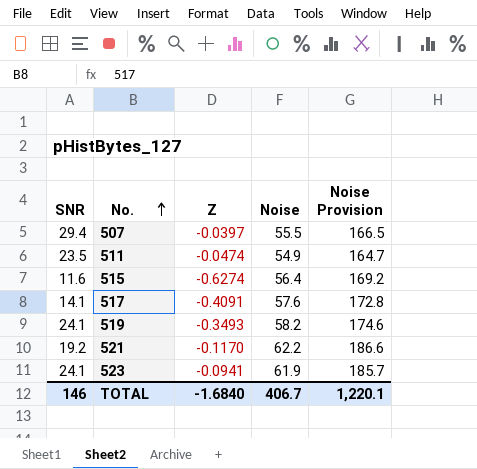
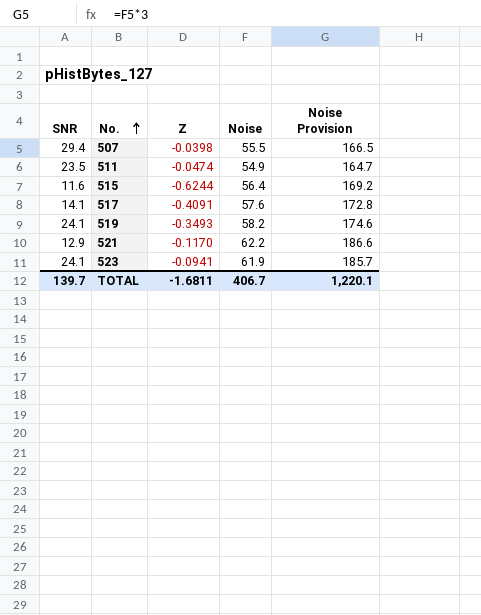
507 | Z: -0.0397 -> -0.0398
515 | Z: -0.6274 -> -0.6244
521 | SNR: 19.2 -> 12.9
TOTAL | SNR: 146 -> 139.7
TOTAL | Z: -1.6840 -> -1.6811

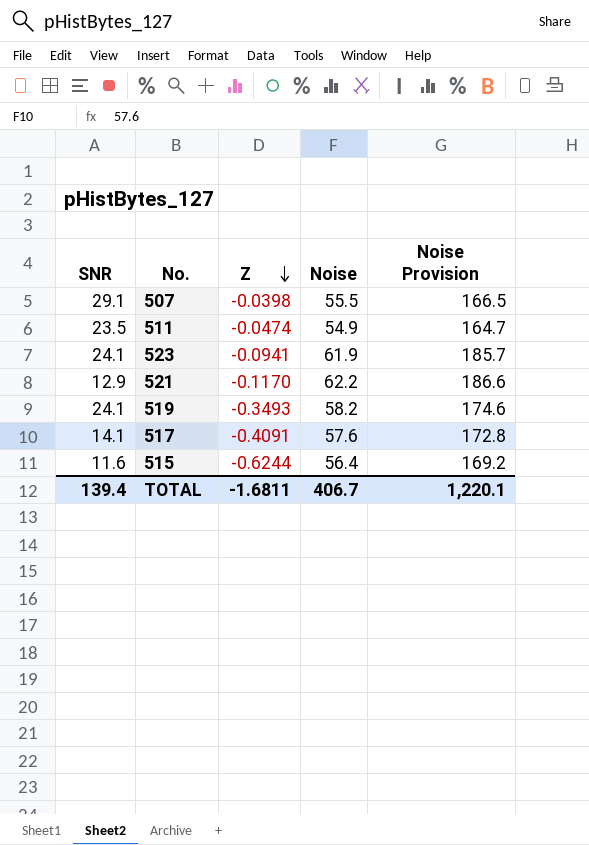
row order: No. ascending -> Z descending
507 | SNR: 29.4 -> 29.1
TOTAL | SNR: 139.7 -> 139.4

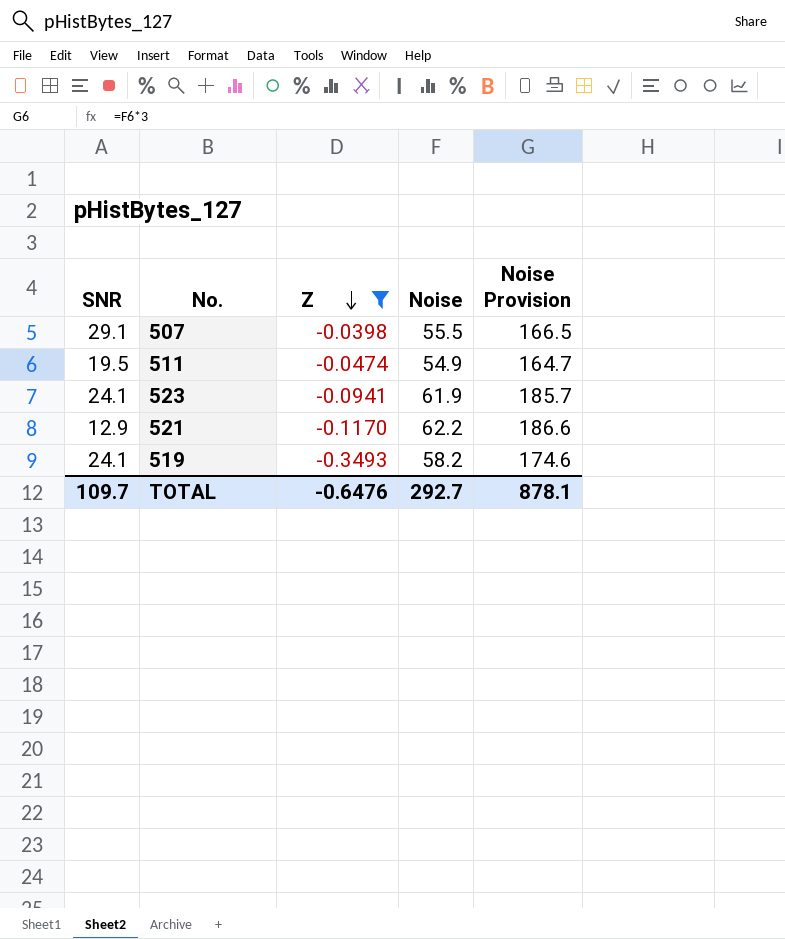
filter: none -> Z >= -0.3493
511 | SNR: 23.5 -> 19.5
TOTAL | SNR: 139.4 -> 109.7
TOTAL | Z: -1.6811 -> -0.6476
TOTAL | Noise: 406.7 -> 292.7
TOTAL | Noise Provision: 1,220.1 -> 878.1

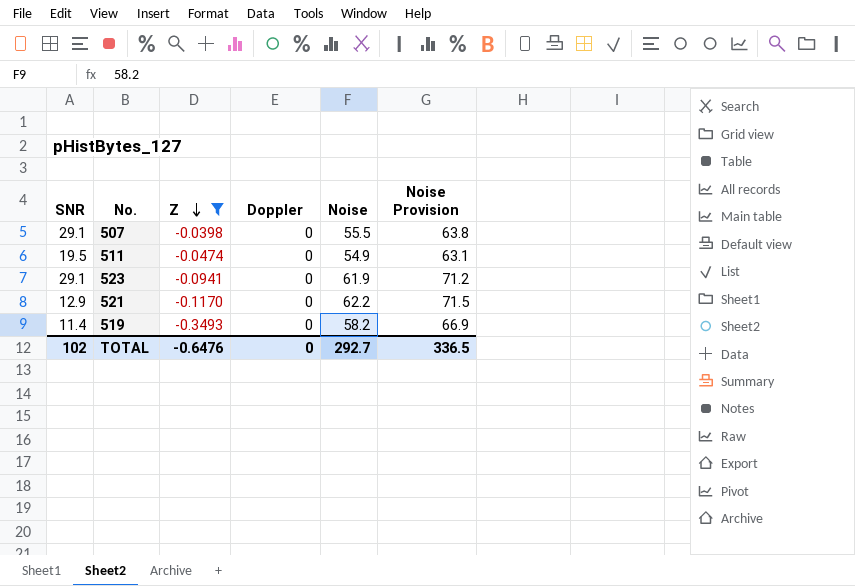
column Doppler | position: none -> 4
column Noise Provision | formula: [Noise] * 3 -> [Noise] * 1.15
523 | SNR: 24.1 -> 29.1
519 | SNR: 24.1 -> 11.4
TOTAL | SNR: 109.7 -> 102
TOTAL | Noise Provision: 878.1 -> 336.5

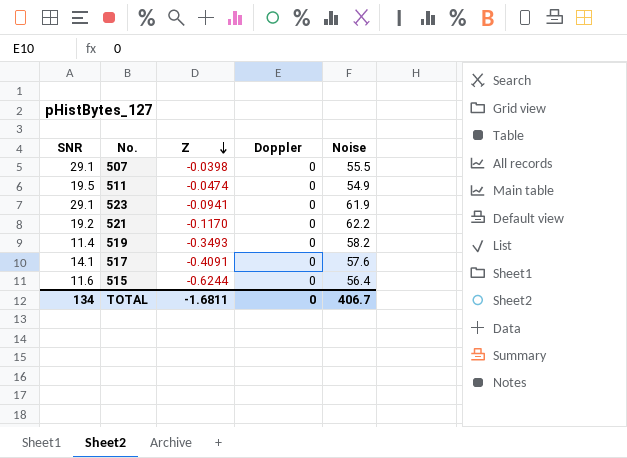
filter: Z >= -0.3493 -> none
column Noise Provision | formula: [Noise] * 1.15 -> none
521 | SNR: 12.9 -> 19.2
TOTAL | SNR: 102 -> 134
TOTAL | Z: -0.6476 -> -1.6811
TOTAL | Noise: 292.7 -> 406.7

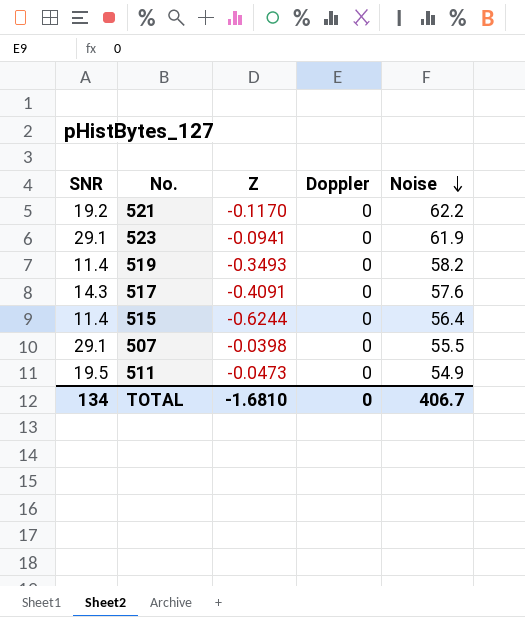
row order: Z descending -> Noise descending
517 | SNR: 14.1 -> 14.3
515 | SNR: 11.6 -> 11.4
511 | Z: -0.0474 -> -0.0473
TOTAL | Z: -1.6811 -> -1.6810

